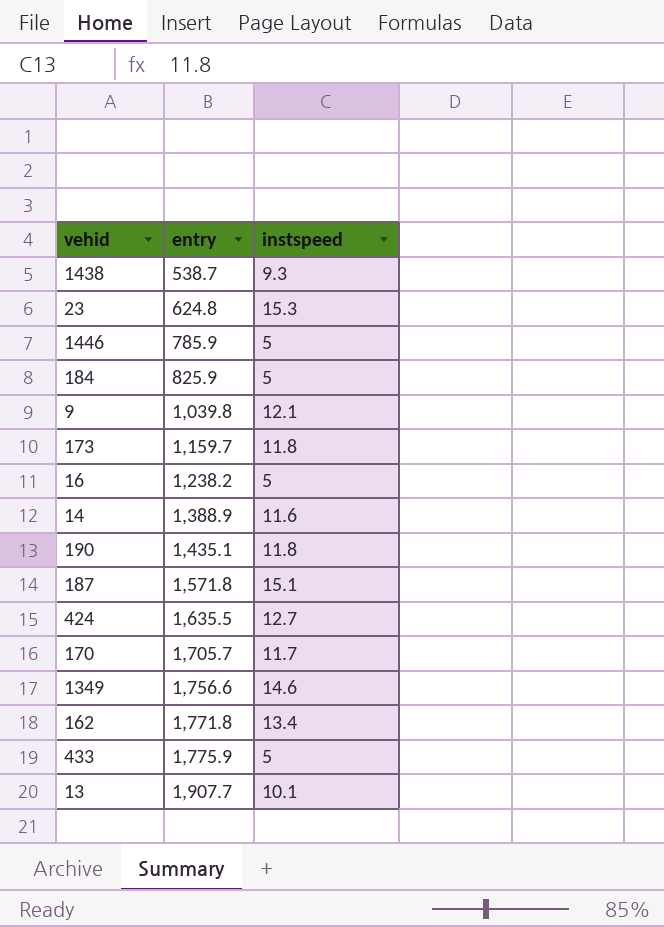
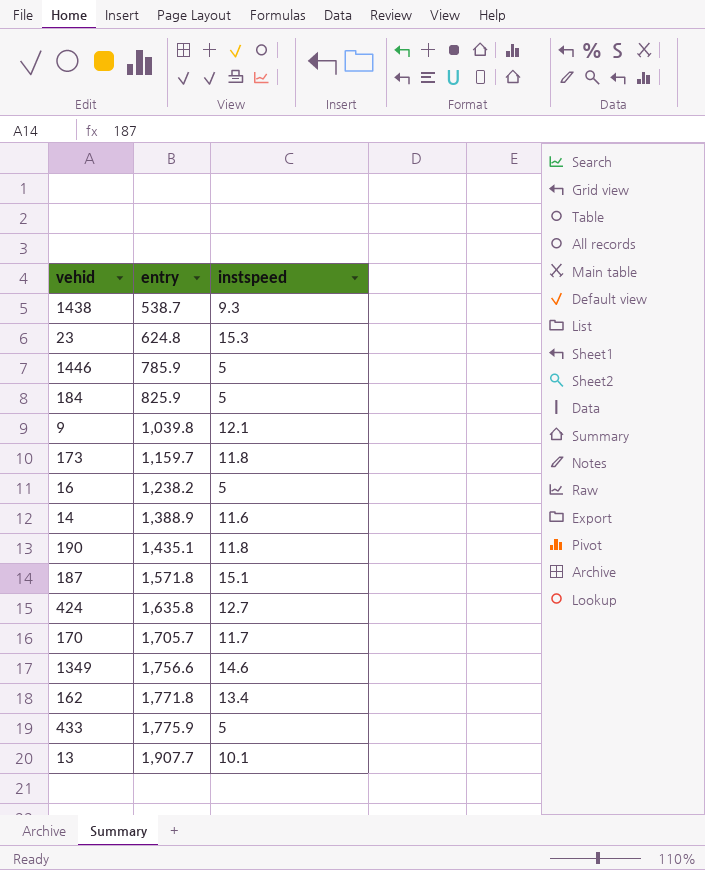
424 | entry: 1,635.5 -> 1,635.8

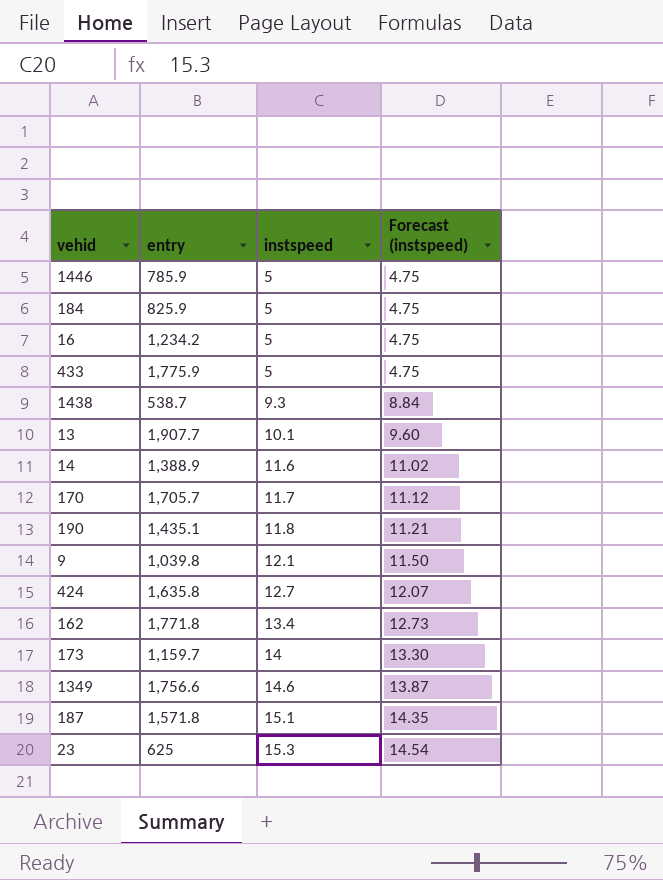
row order: entry ascending -> instspeed ascending
column Forecast (instspeed) | formula: none -> [instspeed] * 0.95
16 | entry: 1,238.2 -> 1,234.2
173 | instspeed: 11.8 -> 14
23 | entry: 624.8 -> 625

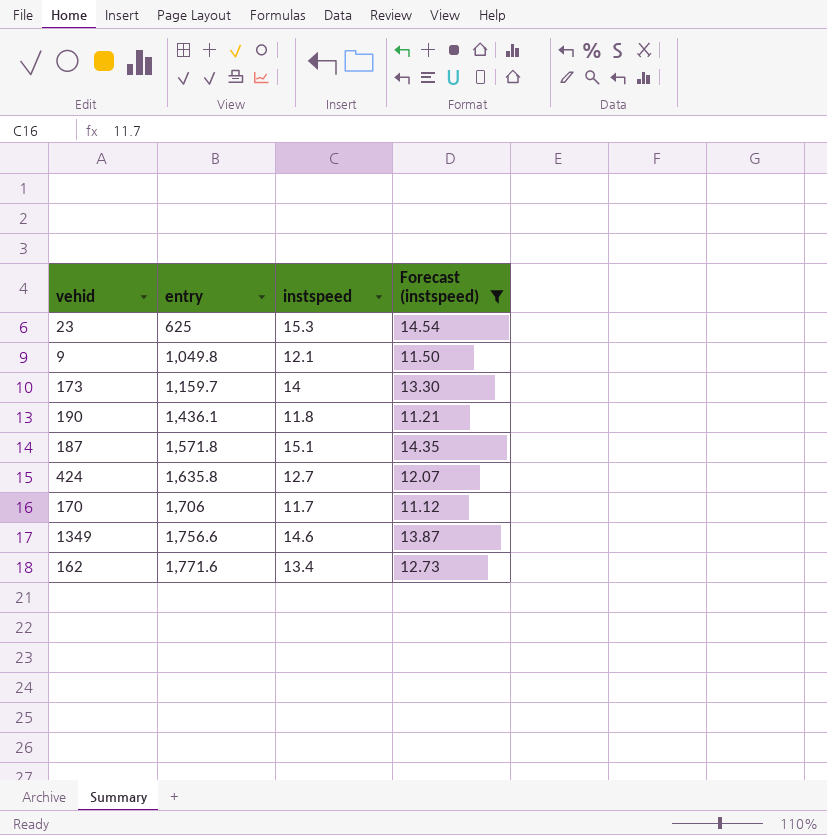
filter: none -> Forecast (instspeed) >= 11.12
row order: instspeed ascending -> entry ascending
9 | entry: 1,039.8 -> 1,049.8
190 | entry: 1,435.1 -> 1,436.1
170 | entry: 1,705.7 -> 1,706
162 | entry: 1,771.8 -> 1,771.6

